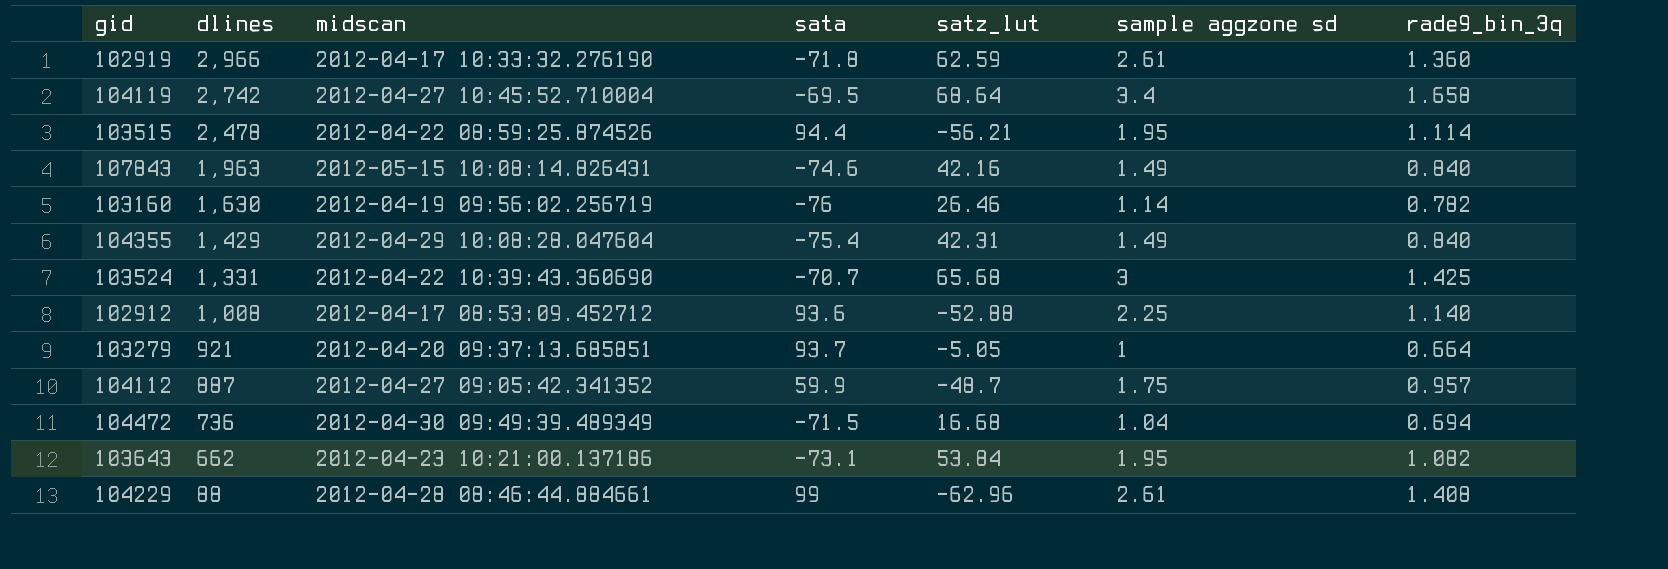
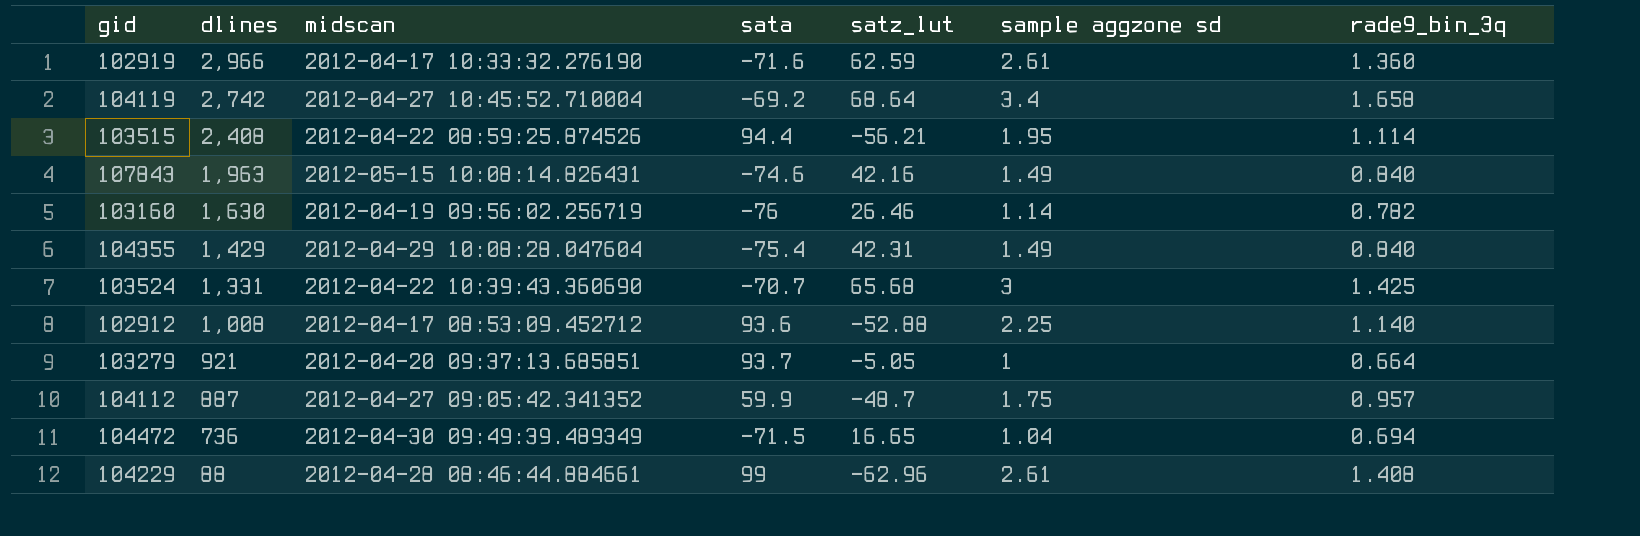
row 103643: 662 | 2012-04-23 10:21:00.137186 | -73.1 | 53.84 | 1.95 | 1.082 -> none
102919 | sata: -71.8 -> -71.6
104119 | sata: -69.5 -> -69.2
103515 | dlines: 2,478 -> 2,408
104472 | satz_lut: 16.68 -> 16.65

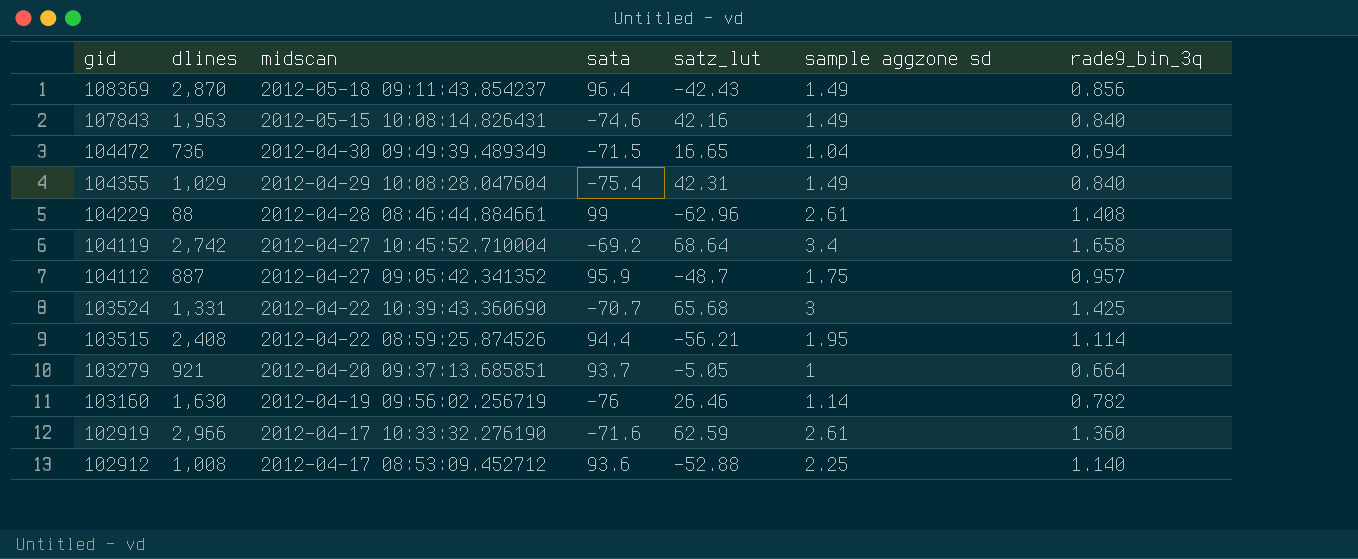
row order: dlines descending -> gid descending
row 108369: none -> 2,870 | 2012-05-18 09:11:43.854237 | 96.4 | -42.43 | 1.49 | 0.856
104355 | dlines: 1,429 -> 1,029
104112 | sata: 59.9 -> 95.9

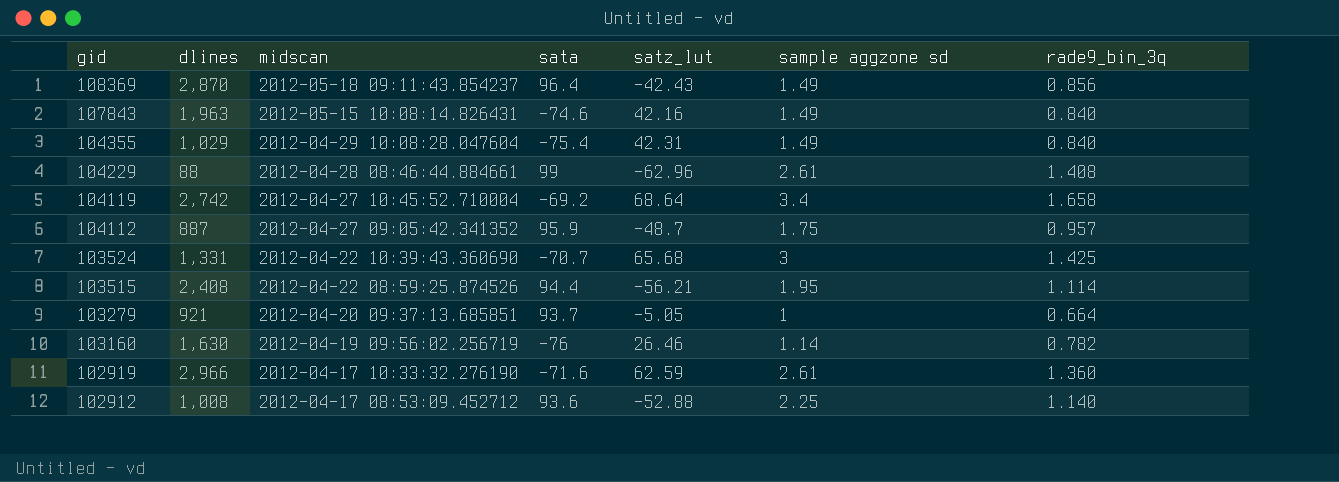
row 104472: 736 | 2012-04-30 09:49:39.489349 | -71.5 | 16.65 | 1.04 | 0.694 -> none

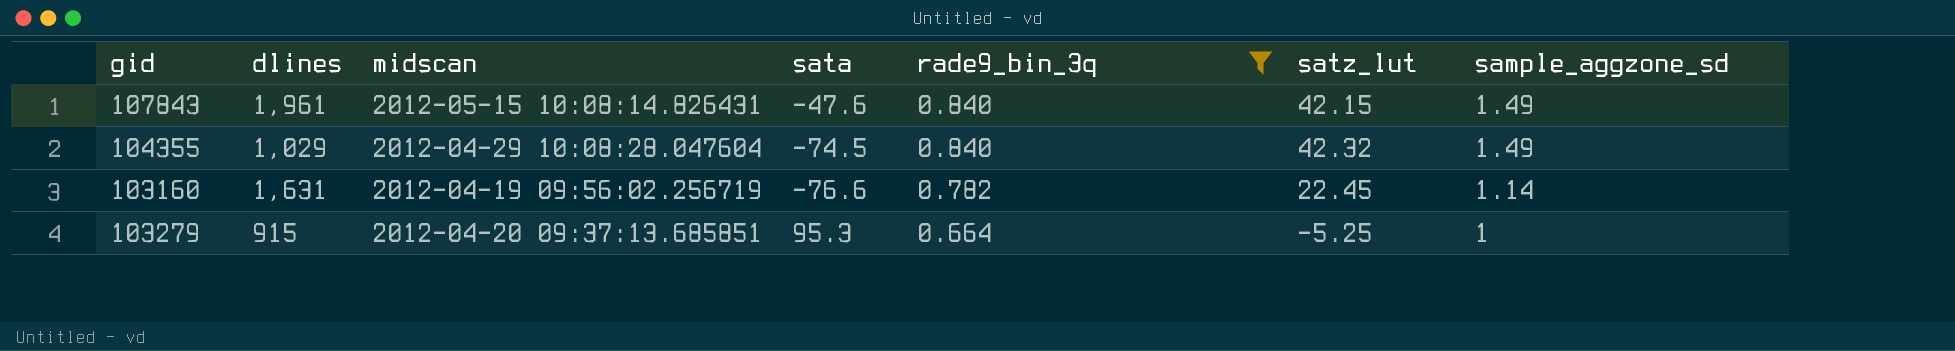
filter: none -> rade9_bin_3q <= 0.840
row order: gid descending -> rade9_bin_3q descending
column rade9_bin_3q | position: 7 -> 5
column name: sample aggzone sd -> sample_aggzone_sd
107843 | dlines: 1,963 -> 1,961
107843 | sata: -74.6 -> -47.6
107843 | satz_lut: 42.16 -> 42.15
104355 | sata: -75.4 -> -74.5
104355 | satz_lut: 42.31 -> 42.32
103160 | dlines: 1,630 -> 1,631
103160 | sata: -76 -> -76.6
103160 | satz_lut: 26.46 -> 22.45
103279 | dlines: 921 -> 915
103279 | sata: 93.7 -> 95.3
103279 | satz_lut: -5.05 -> -5.25

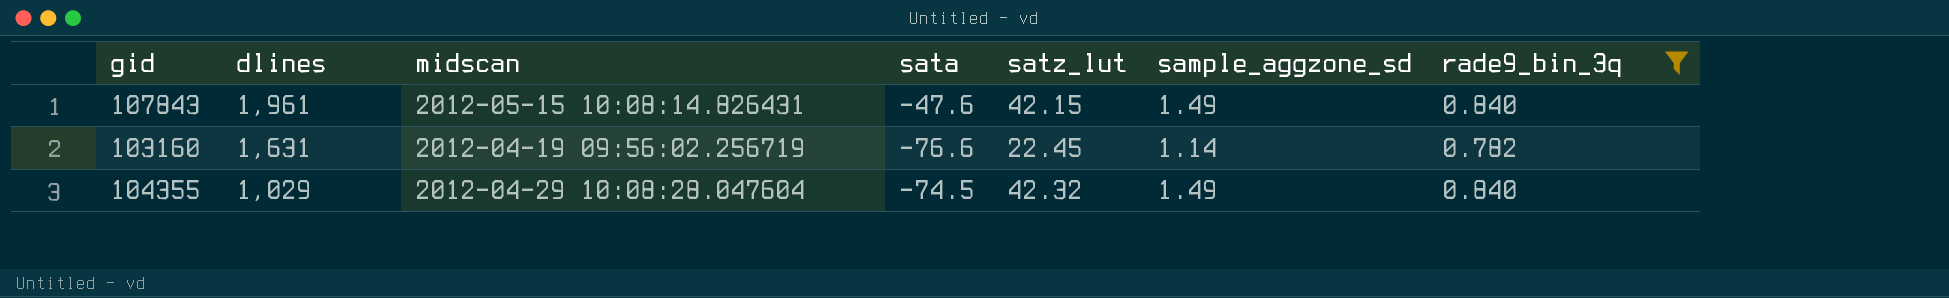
row order: rade9_bin_3q descending -> dlines descending
column rade9_bin_3q | position: 5 -> 7
row 103279: 915 | 2012-04-20 09:37:13.685851 | 95.3 | 0.664 | -5.25 | 1 -> none

